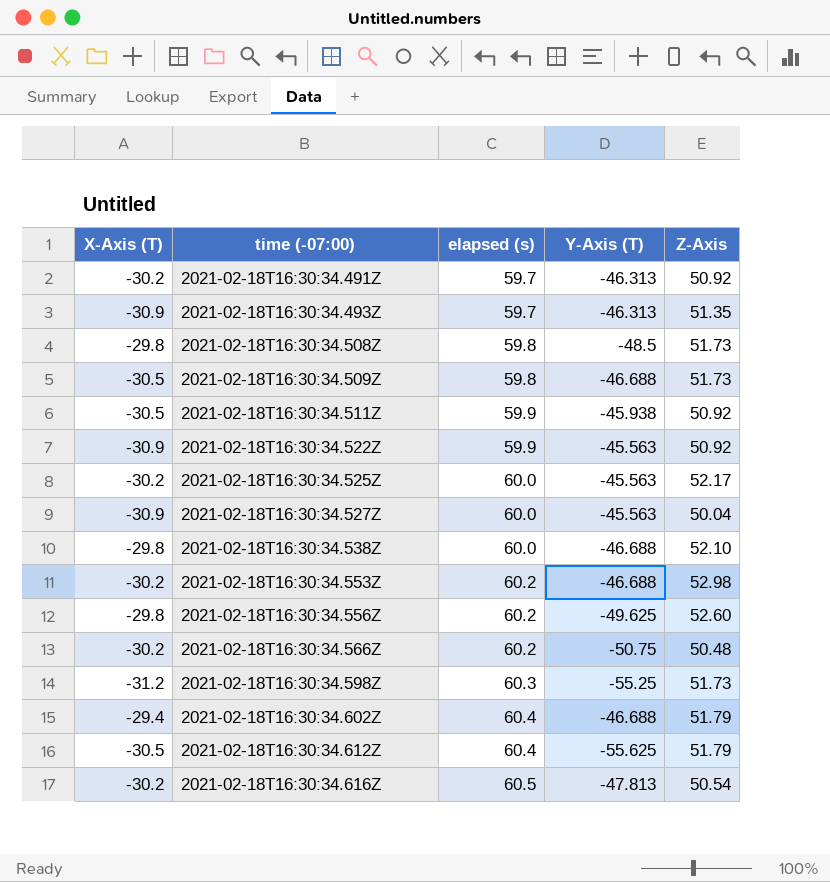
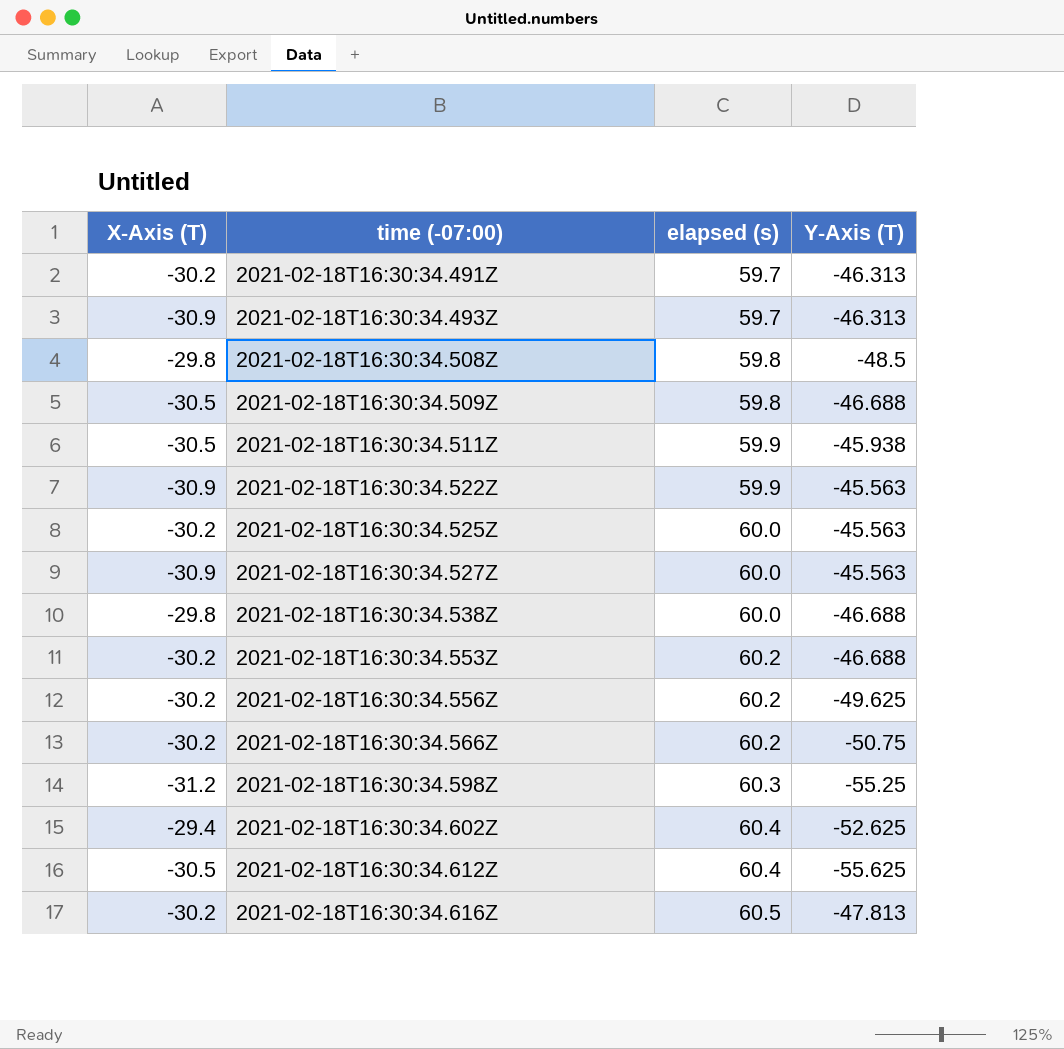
column Z-Axis | position: 5 -> none
2021-02-18T16:30:34.556Z | X-Axis (T): -29.8 -> -30.2
2021-02-18T16:30:34.602Z | Y-Axis (T): -46.688 -> -52.625

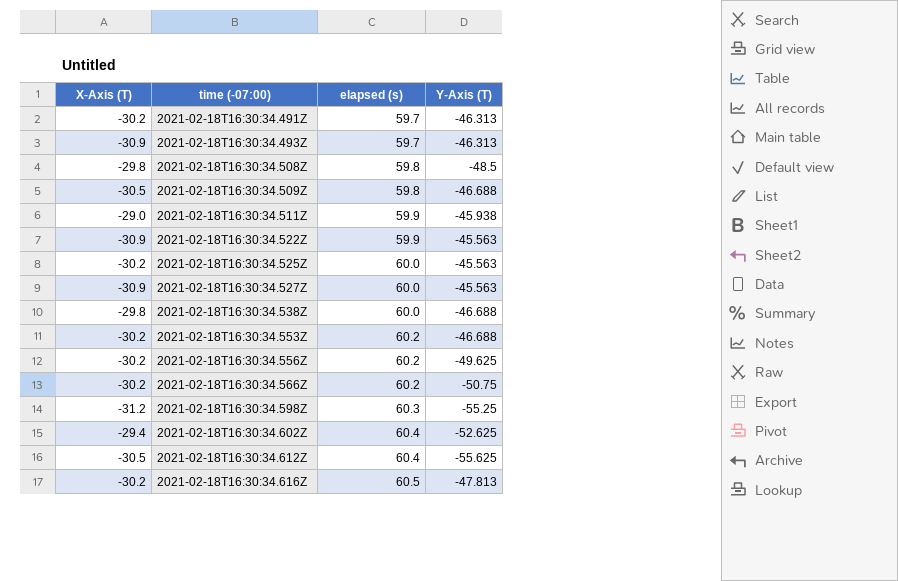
2021-02-18T16:30:34.511Z | X-Axis (T): -30.5 -> -29.0

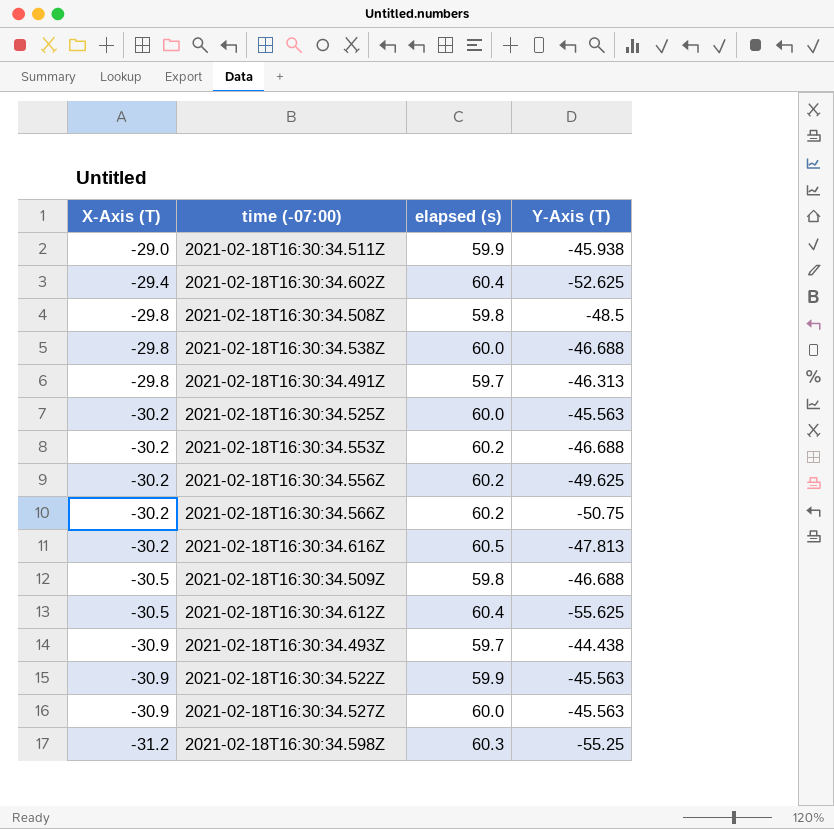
row order: time (-07:00) ascending -> X-Axis (T) descending
2021-02-18T16:30:34.491Z | X-Axis (T): -30.2 -> -29.8
2021-02-18T16:30:34.493Z | Y-Axis (T): -46.313 -> -44.438

